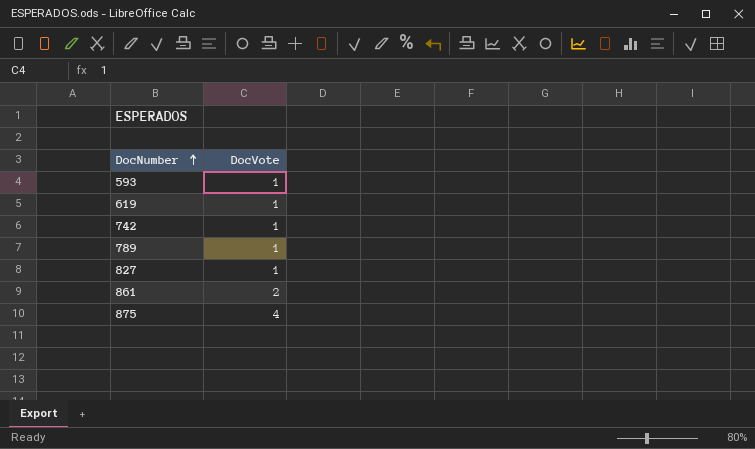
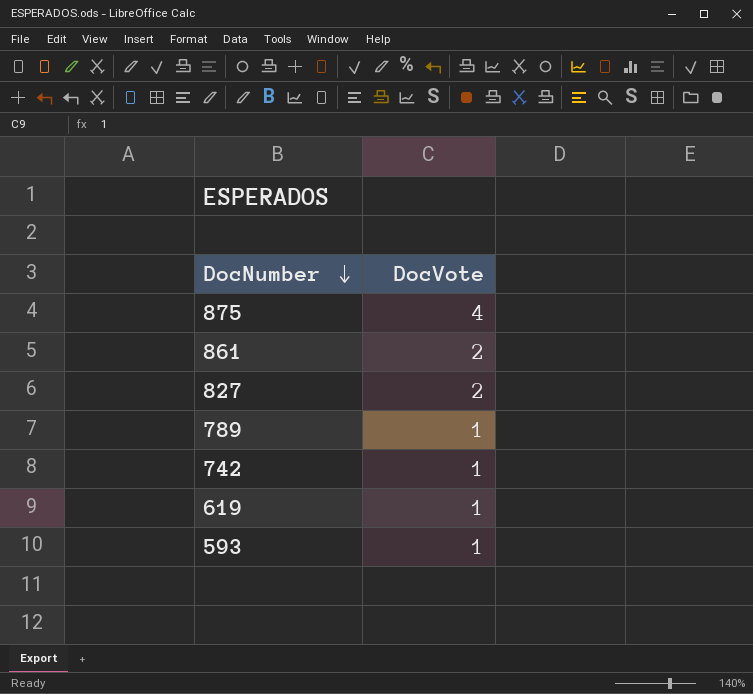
row order: DocNumber ascending -> DocNumber descending
827 | DocVote: 1 -> 2

